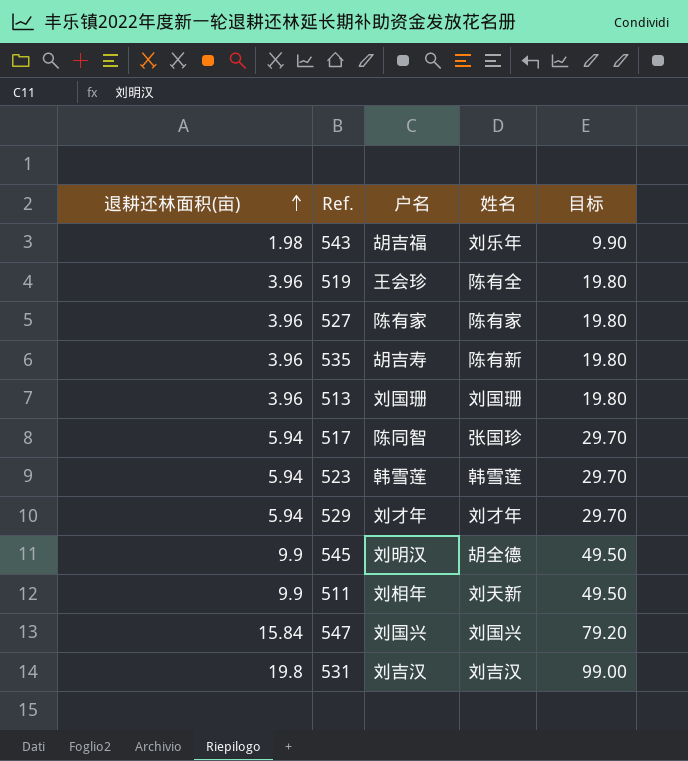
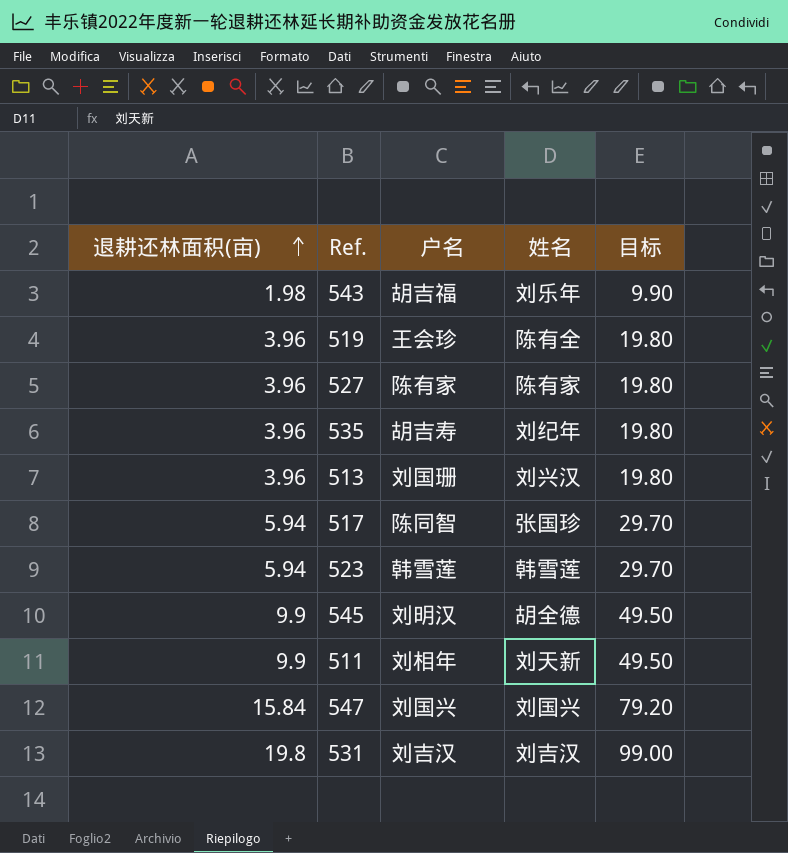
row 529: 5.94 | 刘才年 | 刘才年 | 29.70 -> none
535 | 姓名: 陈有新 -> 刘纪年
513 | 姓名: 刘国珊 -> 刘兴汉

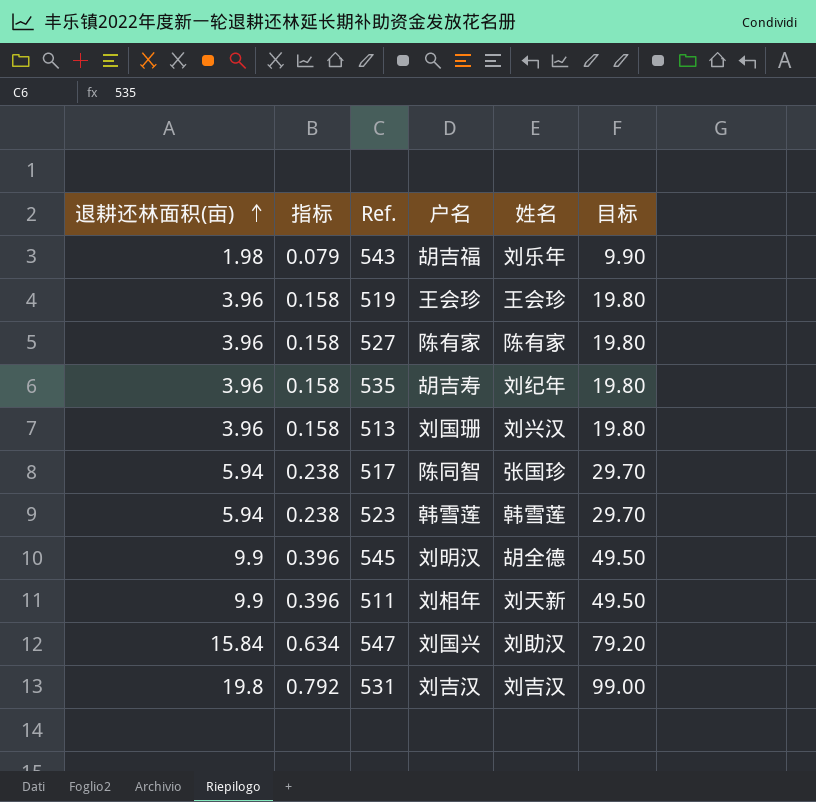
column 指标 | formula: none -> [退耕还林面积(亩)] * 0.04
519 | 姓名: 陈有全 -> 王会珍
547 | 姓名: 刘国兴 -> 刘助汉

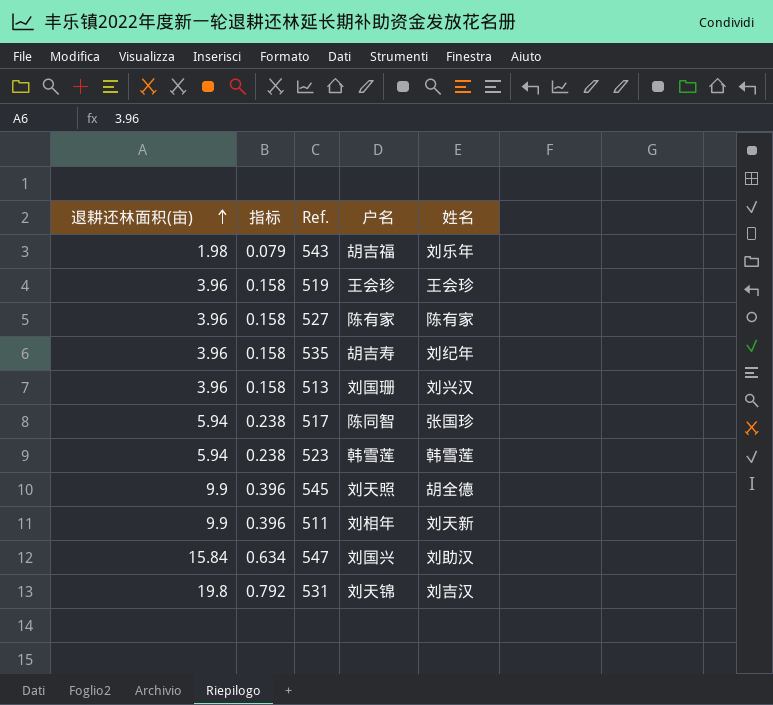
column 目标 | formula: [退耕还林面积(亩)] * 5 -> none
545 | 户名: 刘明汉 -> 刘天照
531 | 户名: 刘吉汉 -> 刘天锦

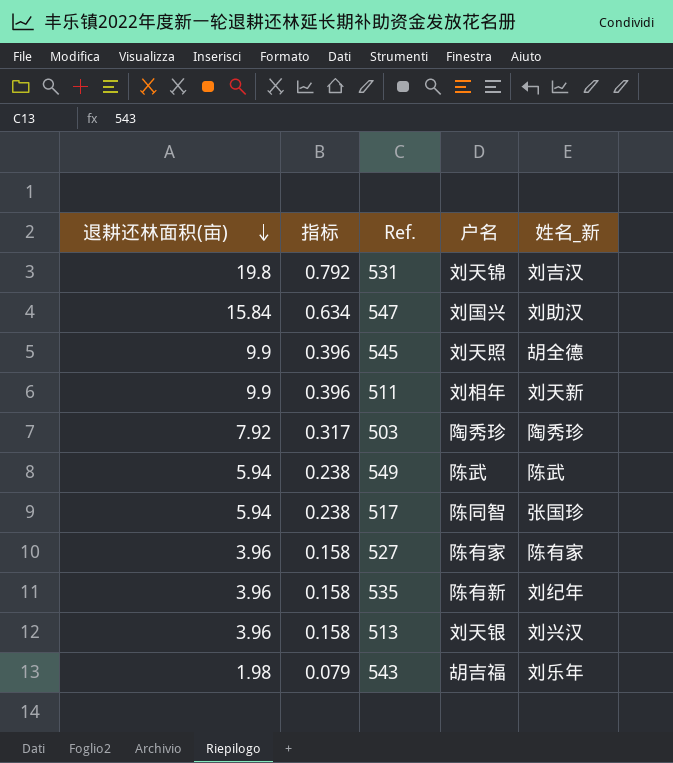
row order: 退耕还林面积(亩) ascending -> 退耕还林面积(亩) descending
column name: 姓名 -> 姓名_新
row 519: 3.96 | 0.158 | 王会珍 | 王会珍 -> none
row 523: 5.94 | 0.238 | 韩雪莲 | 韩雪莲 -> none
row 503: none -> 7.92 | 0.317 | 陶秀珍 | 陶秀珍
row 549: none -> 5.94 | 0.238 | 陈武 | 陈武
535 | 户名: 胡吉寿 -> 陈有新
513 | 户名: 刘国珊 -> 刘天银

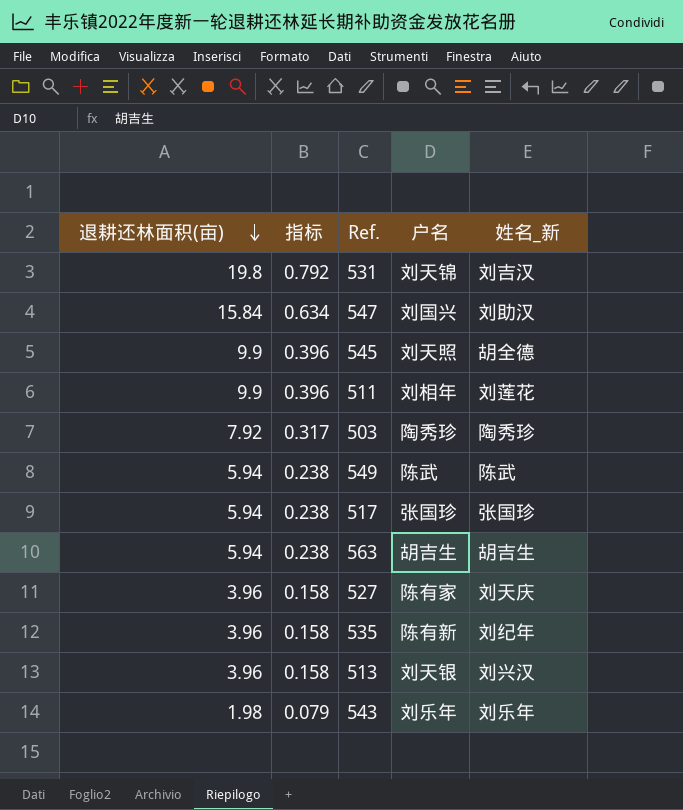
511 | 姓名_新: 刘天新 -> 刘莲花
517 | 户名: 陈同智 -> 张国珍
row 563: none -> 5.94 | 0.238 | 胡吉生 | 胡吉生
527 | 姓名_新: 陈有家 -> 刘天庆
543 | 户名: 胡吉福 -> 刘乐年

